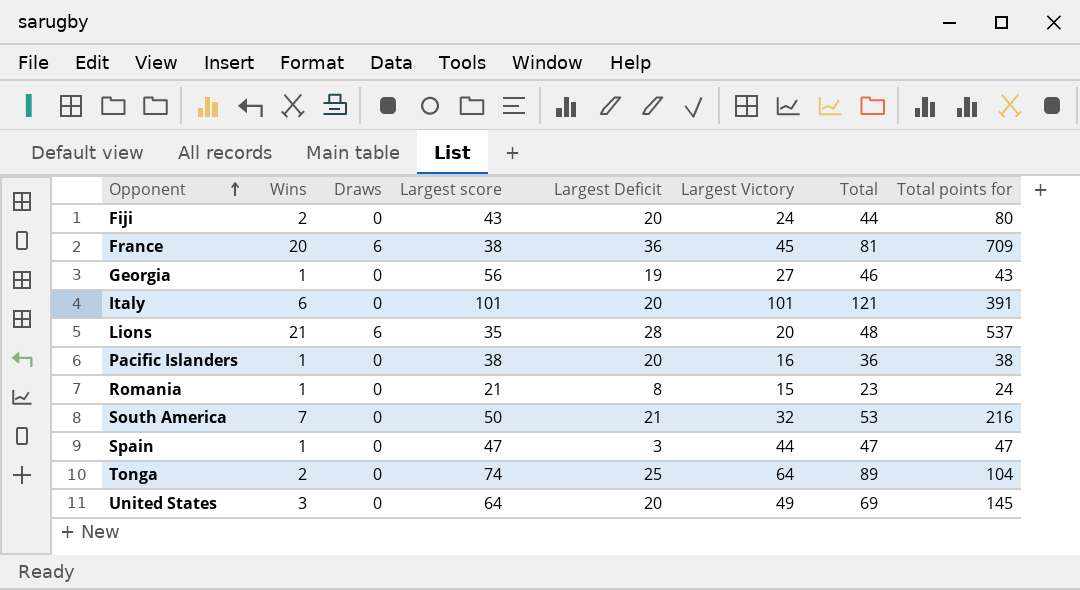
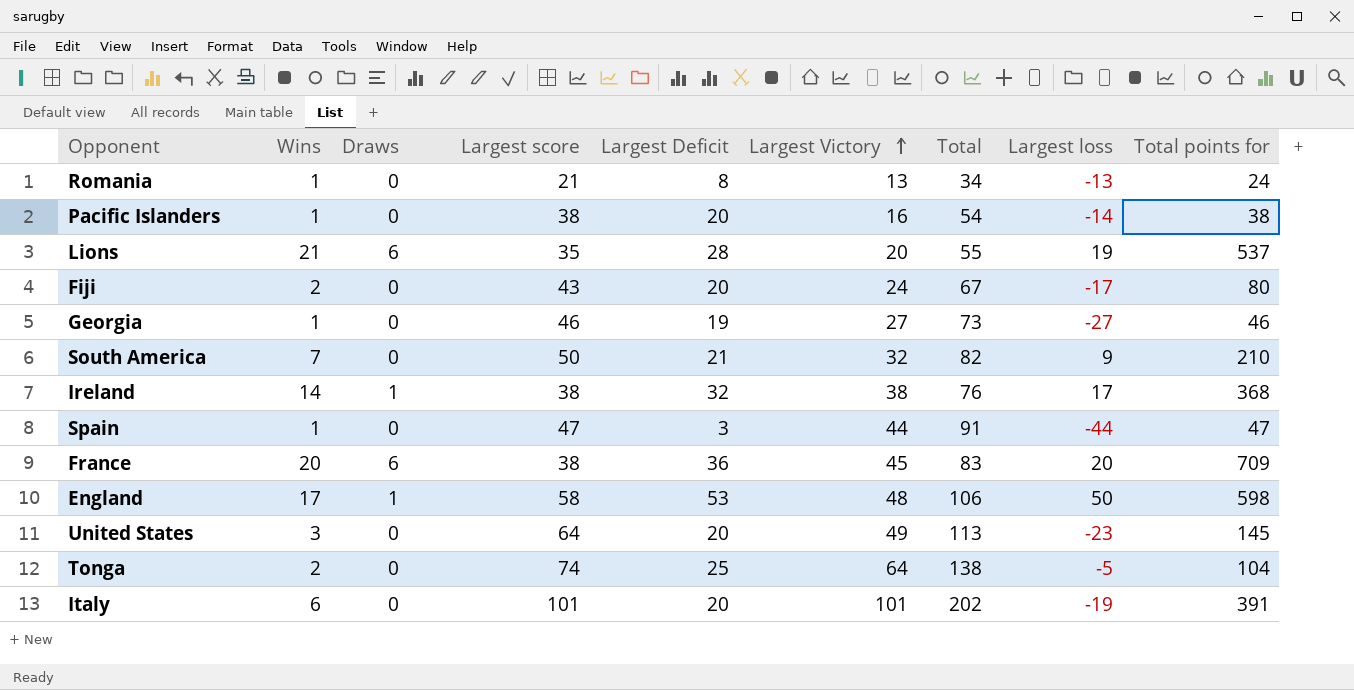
row order: Opponent ascending -> Largest Victory ascending
column Total | formula: [Largest Deficit] + [Largest Victory] -> [Largest score] + [Largest Victory]
column Largest loss | position: none -> 8
Romania | Largest Victory: 15 -> 13
Georgia | Largest score: 56 -> 46
Georgia | Total points for: 43 -> 46
South America | Total points for: 216 -> 210
row Ireland: none -> 14 | 1 | 38 | 32 | 38 | 76 | 17 | 368
row England: none -> 17 | 1 | 58 | 53 | 48 | 106 | 50 | 598

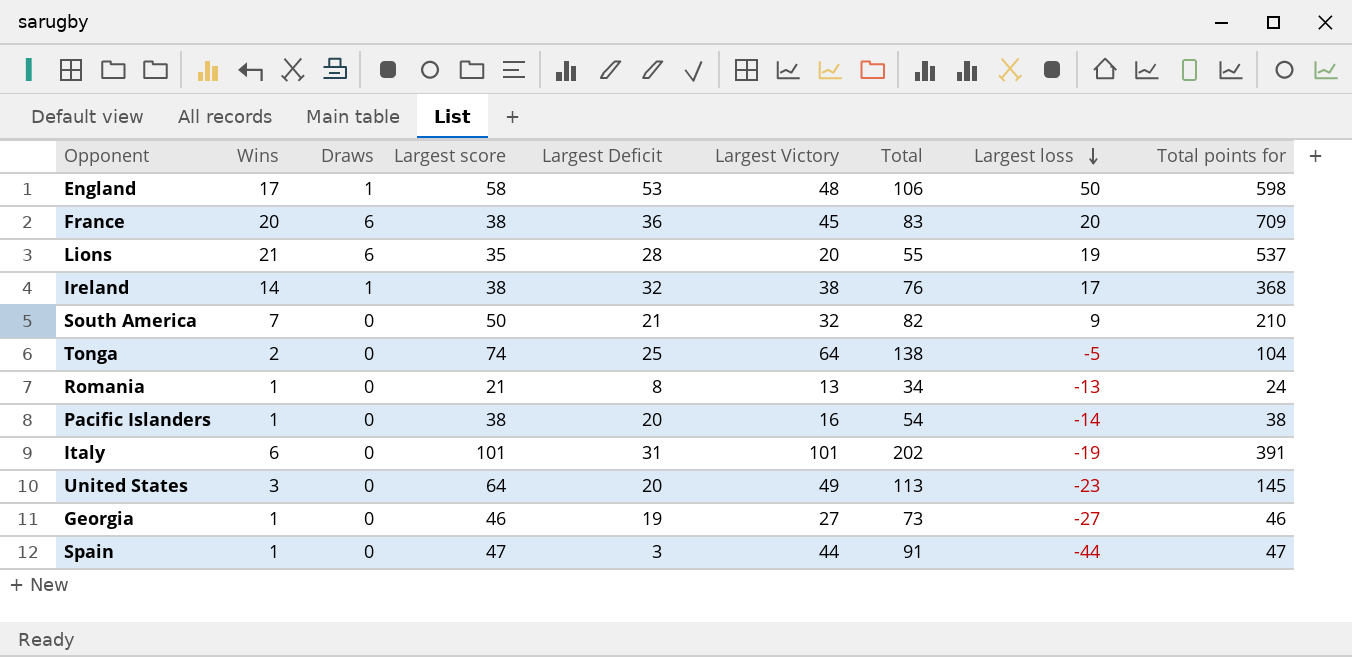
row order: Largest Victory ascending -> Largest loss descending
row Fiji: 2 | 0 | 43 | 20 | 24 | 67 | -17 | 80 -> none
Italy | Largest Deficit: 20 -> 31

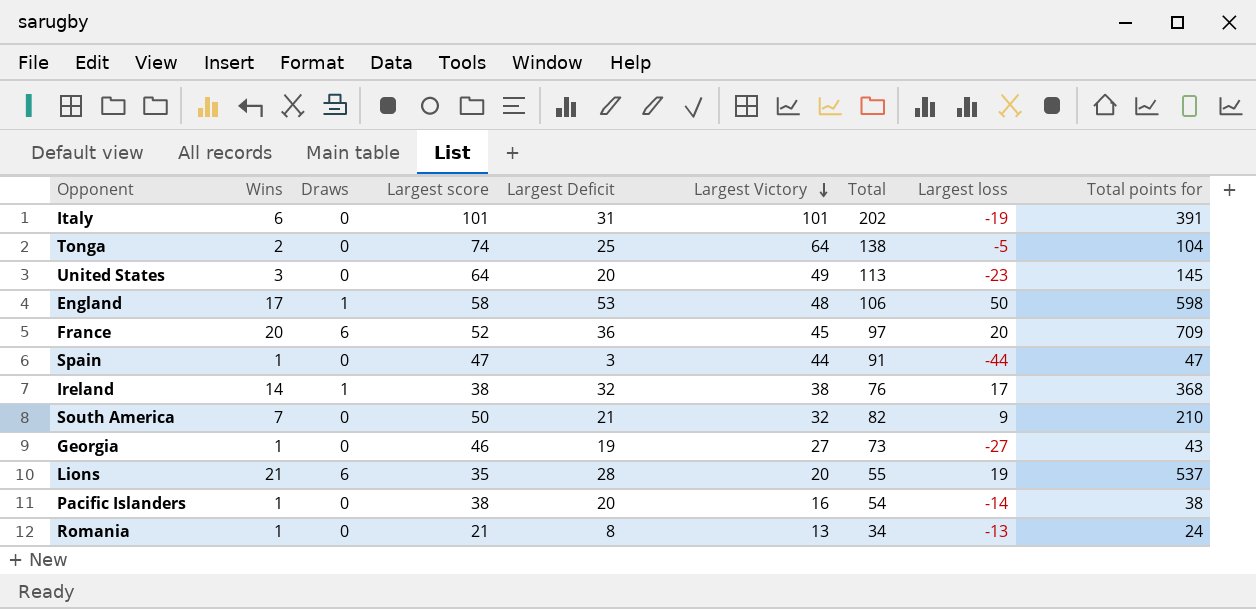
row order: Largest loss descending -> Largest Victory descending
France | Largest score: 38 -> 52
France | Total: 83 -> 97
Georgia | Total points for: 46 -> 43

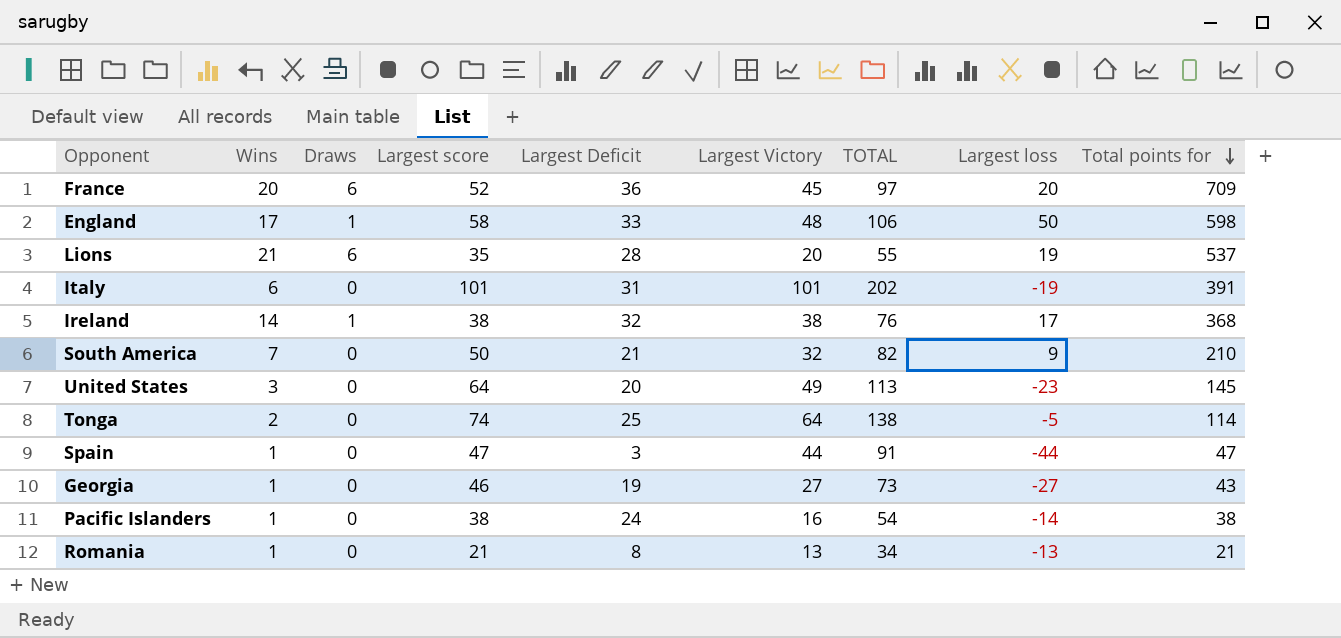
row order: Largest Victory descending -> Total points for descending
column name: Total -> TOTAL
England | Largest Deficit: 53 -> 33
Tonga | Total points for: 104 -> 114
Pacific Islanders | Largest Deficit: 20 -> 24
Romania | Total points for: 24 -> 21

